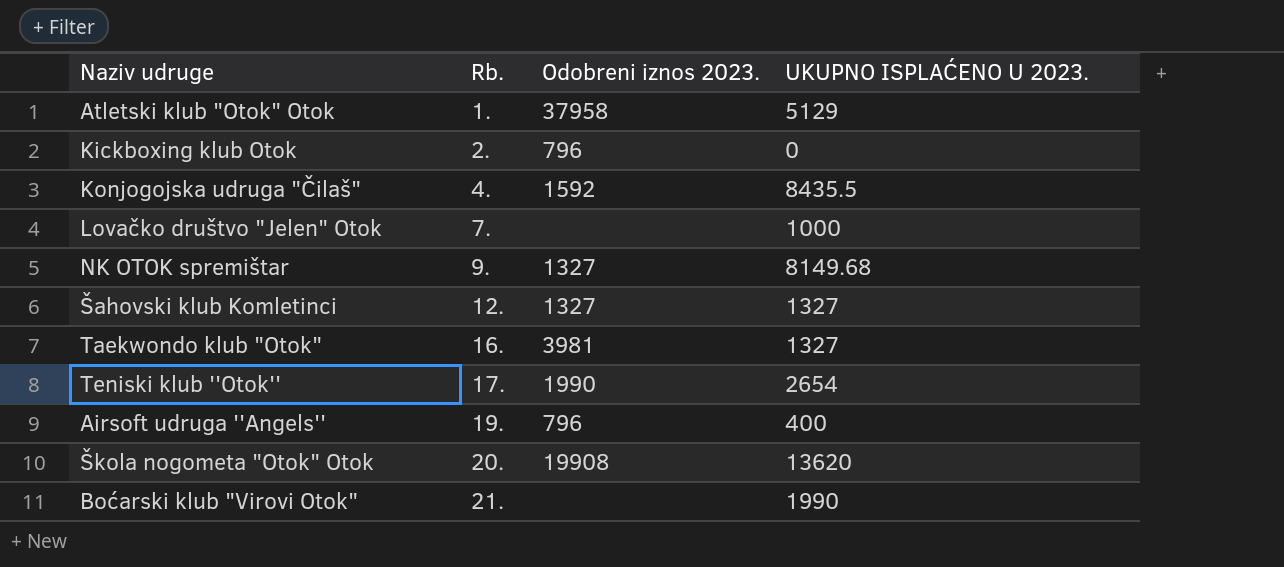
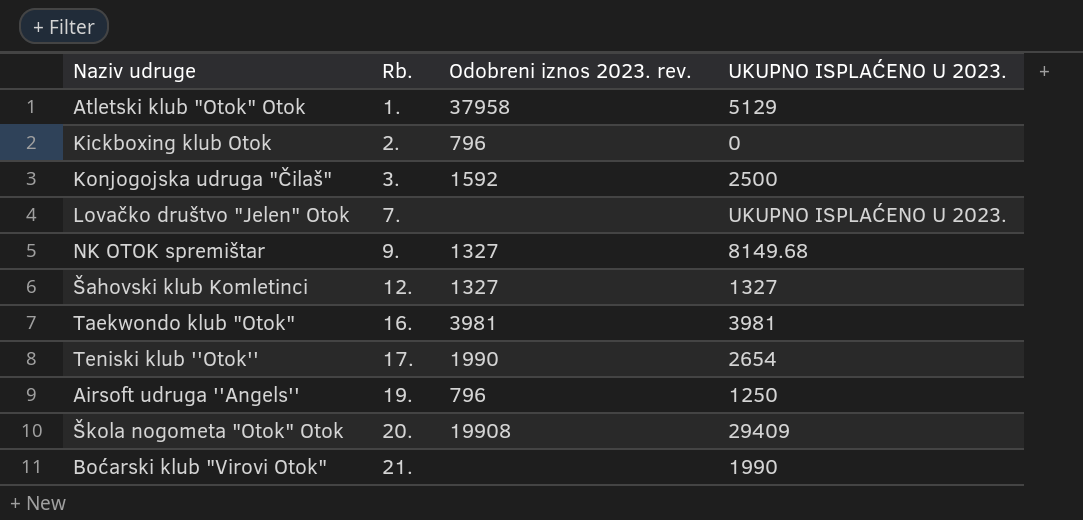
column name: Odobreni iznos 2023. -> Odobreni iznos 2023. rev.
Konjogojska udruga "Čilaš" | Rb.: 4. -> 3.
Konjogojska udruga "Čilaš" | UKUPNO ISPLAĆENO U 2023.: 8435.5 -> 2500
Lovačko društvo "Jelen" Otok | UKUPNO ISPLAĆENO U 2023.: 1000 -> UKUPNO ISPLAĆENO U 2023.
Taekwondo klub "Otok" | UKUPNO ISPLAĆENO U 2023.: 1327 -> 3981
Airsoft udruga ''Angels'' | UKUPNO ISPLAĆENO U 2023.: 400 -> 1250
Škola nogometa "Otok" Otok | UKUPNO ISPLAĆENO U 2023.: 13620 -> 29409

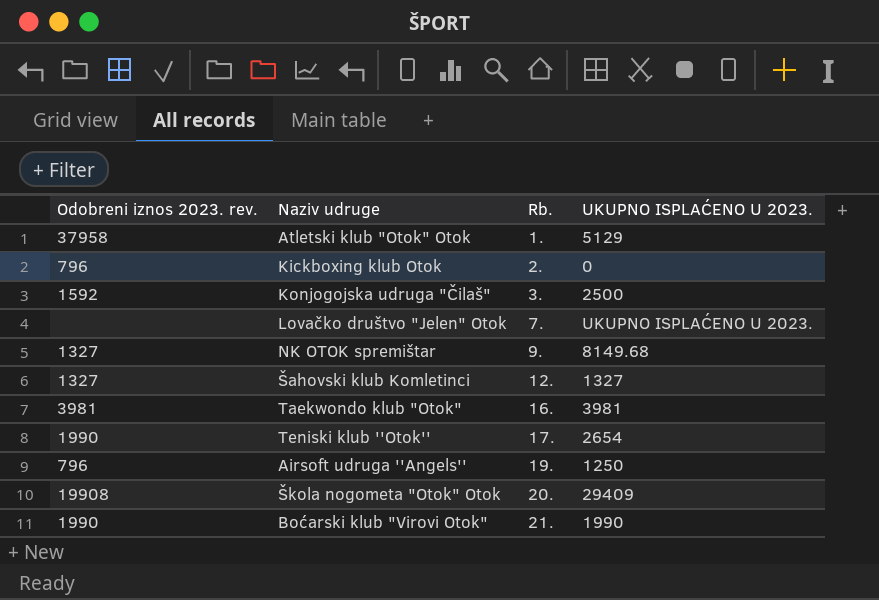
column Odobreni iznos 2023. rev. | position: 3 -> 1
Boćarski klub "Virovi Otok" | Odobreni iznos 2023. rev.: none -> 1990

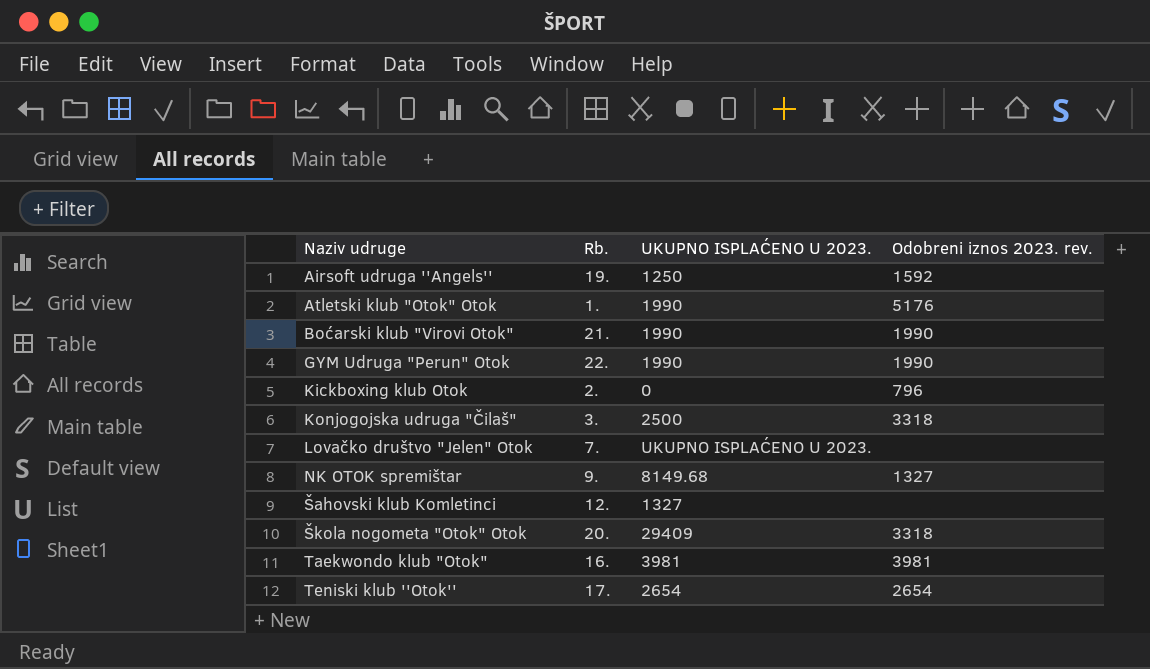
row order: Rb. ascending -> Naziv udruge ascending
column Odobreni iznos 2023. rev. | position: 1 -> 4
Airsoft udruga ''Angels'' | Odobreni iznos 2023. rev.: 796 -> 1592
Atletski klub "Otok" Otok | UKUPNO ISPLAĆENO U 2023.: 5129 -> 1990
Atletski klub "Otok" Otok | Odobreni iznos 2023. rev.: 37958 -> 5176
row GYM Udruga "Perun" Otok: none -> 22. | 1990 | 1990
Konjogojska udruga "Čilaš" | Odobreni iznos 2023. rev.: 1592 -> 3318
Šahovski klub Komletinci | Odobreni iznos 2023. rev.: 1327 -> none
Škola nogometa "Otok" Otok | Odobreni iznos 2023. rev.: 19908 -> 3318
Teniski klub ''Otok'' | Odobreni iznos 2023. rev.: 1990 -> 2654

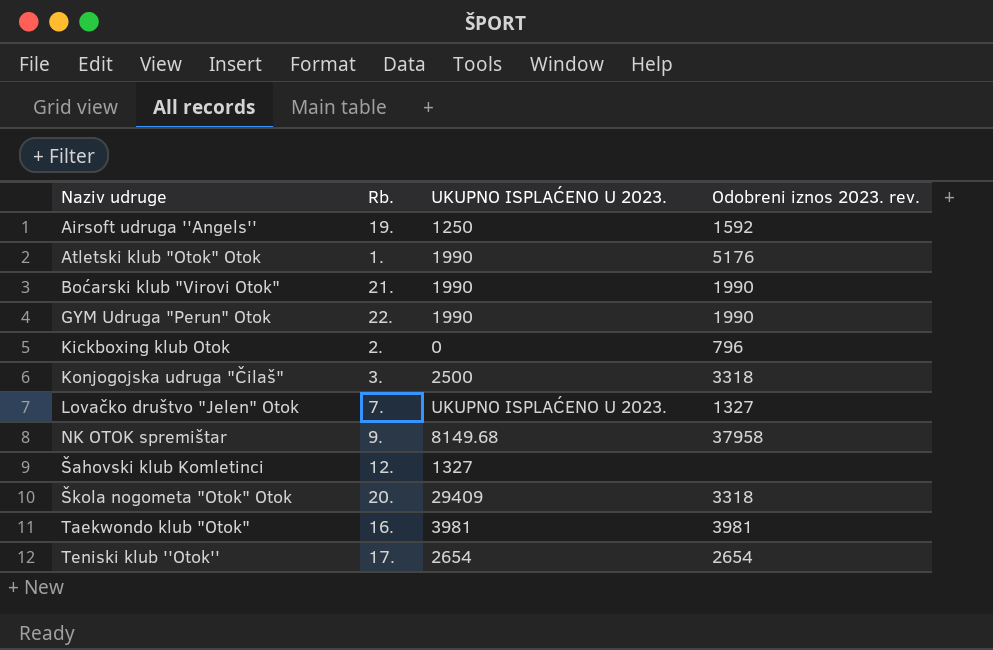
Lovačko društvo "Jelen" Otok | Odobreni iznos 2023. rev.: none -> 1327
NK OTOK spremištar | Odobreni iznos 2023. rev.: 1327 -> 37958

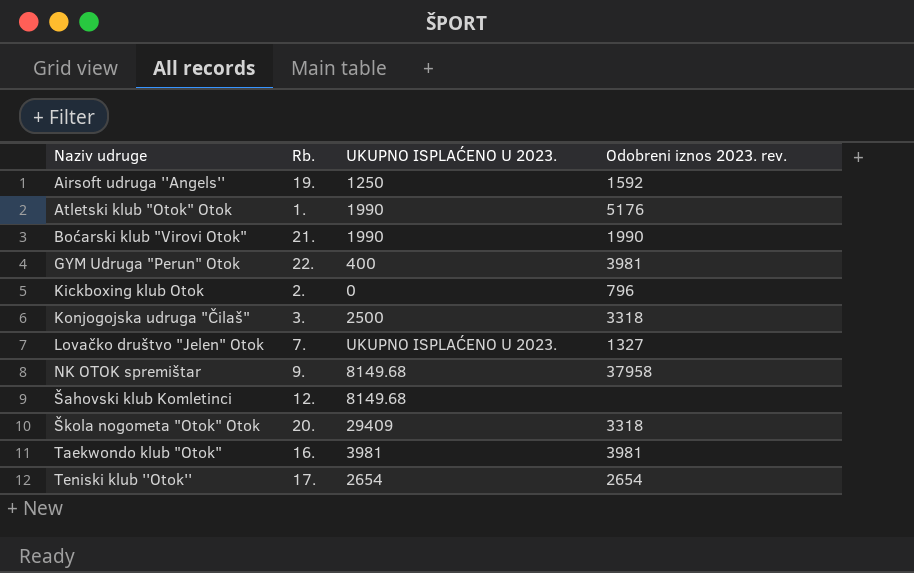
GYM Udruga "Perun" Otok | UKUPNO ISPLAĆENO U 2023.: 1990 -> 400
GYM Udruga "Perun" Otok | Odobreni iznos 2023. rev.: 1990 -> 3981
Šahovski klub Komletinci | UKUPNO ISPLAĆENO U 2023.: 1327 -> 8149.68

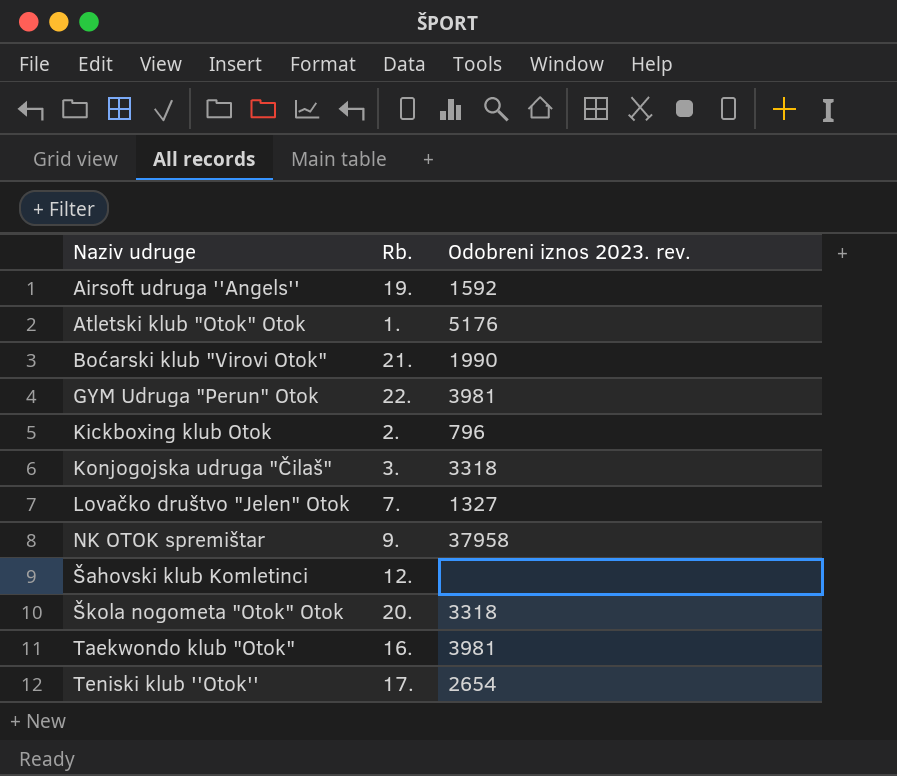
column UKUPNO ISPLAĆENO U 2023. | position: 3 -> none

